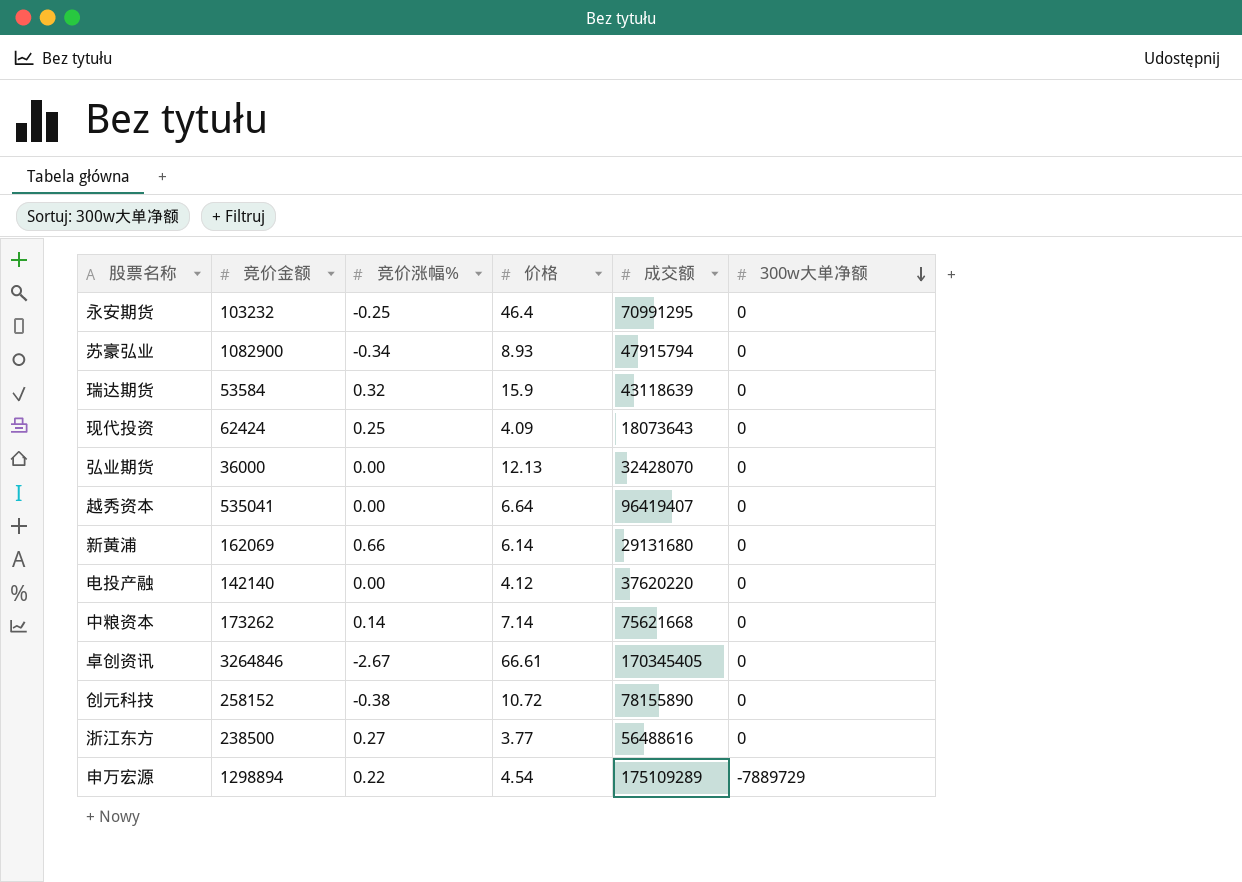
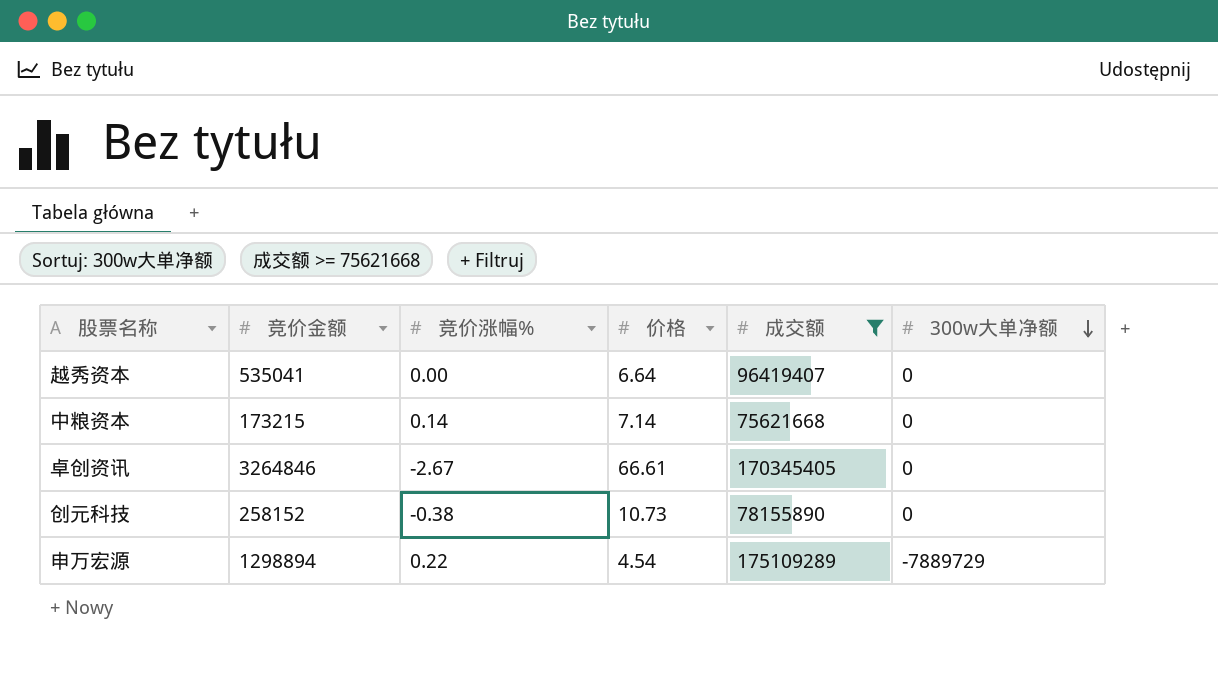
filter: none -> 成交额 >= 75621668
中粮资本 | 竞价金额: 173262 -> 173215
创元科技 | 价格: 10.72 -> 10.73

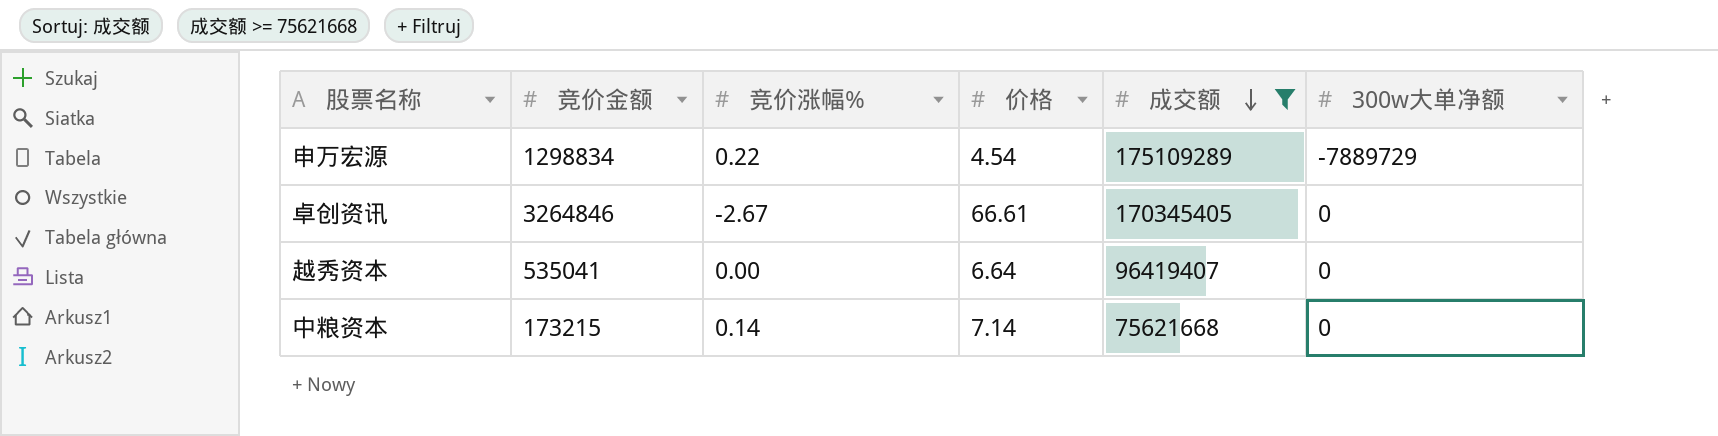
row order: 300w大单净额 descending -> 成交额 descending
row 创元科技: 258152 | -0.38 | 10.73 | 78155890 | 0 -> none
申万宏源 | 竞价金额: 1298894 -> 1298834

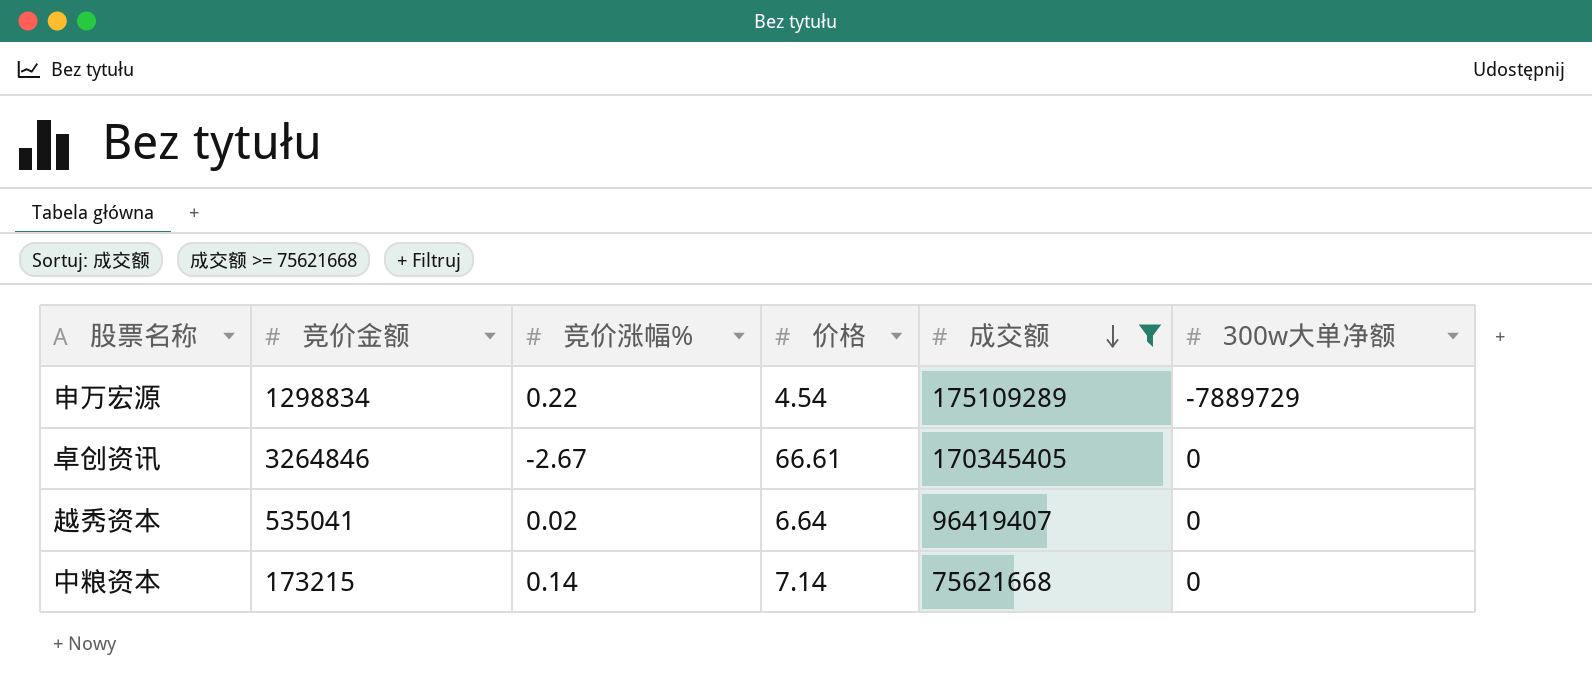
越秀资本 | 竞价涨幅%: 0.00 -> 0.02

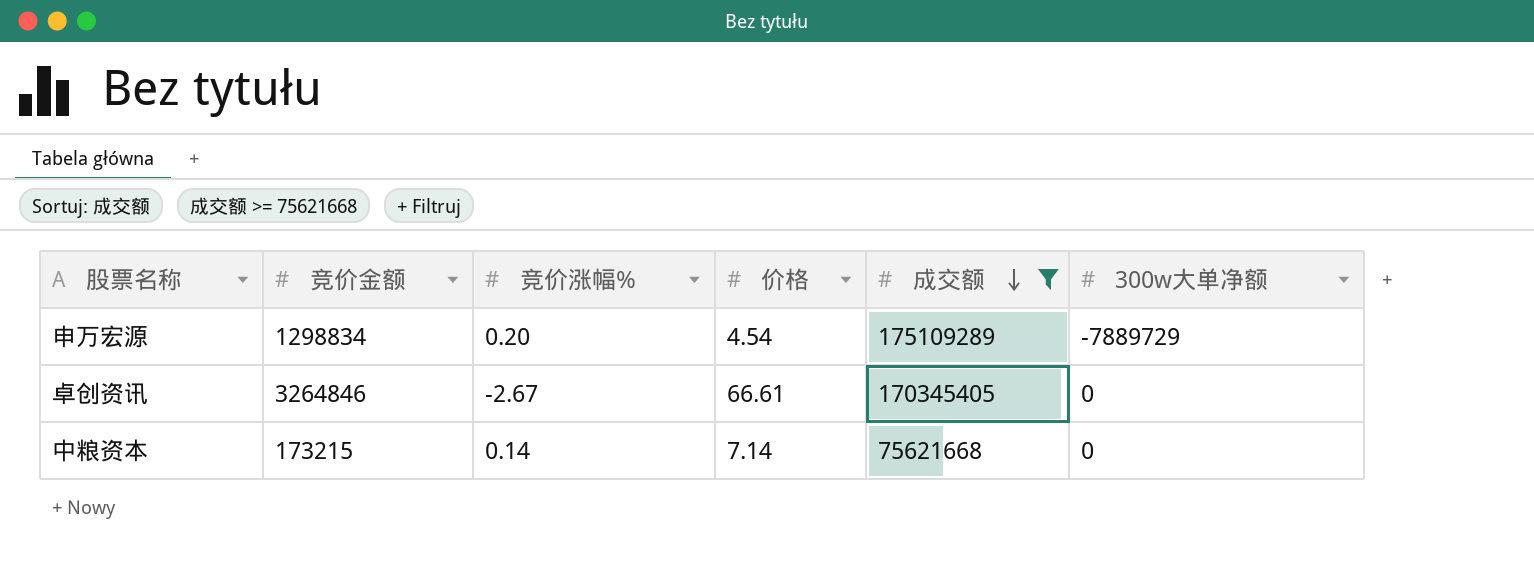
row 越秀资本: 535041 | 0.02 | 6.64 | 96419407 | 0 -> none
申万宏源 | 竞价涨幅%: 0.22 -> 0.20

